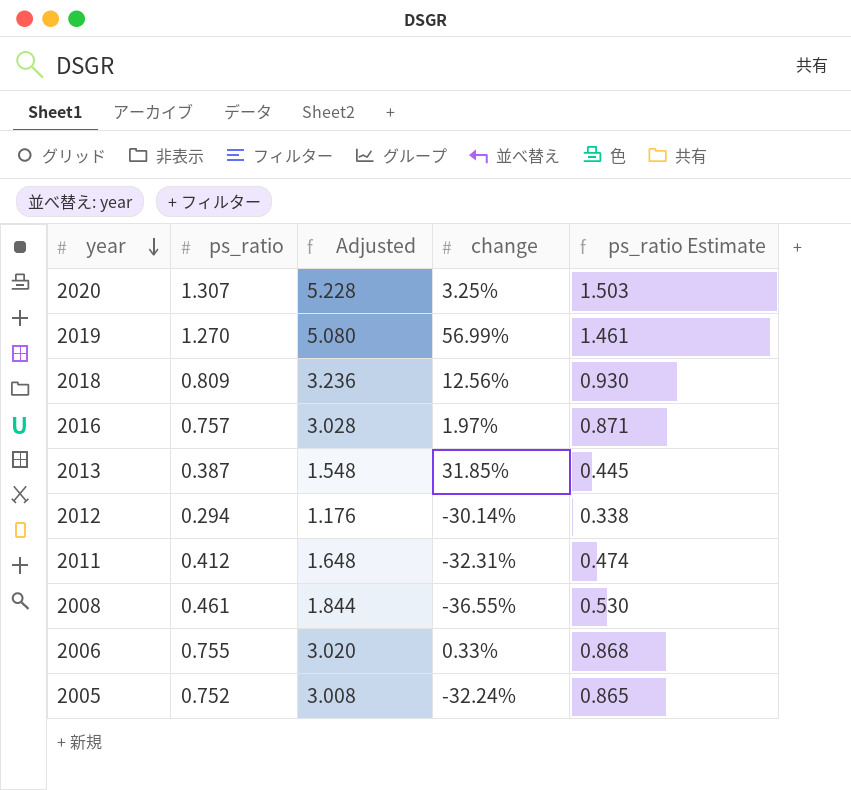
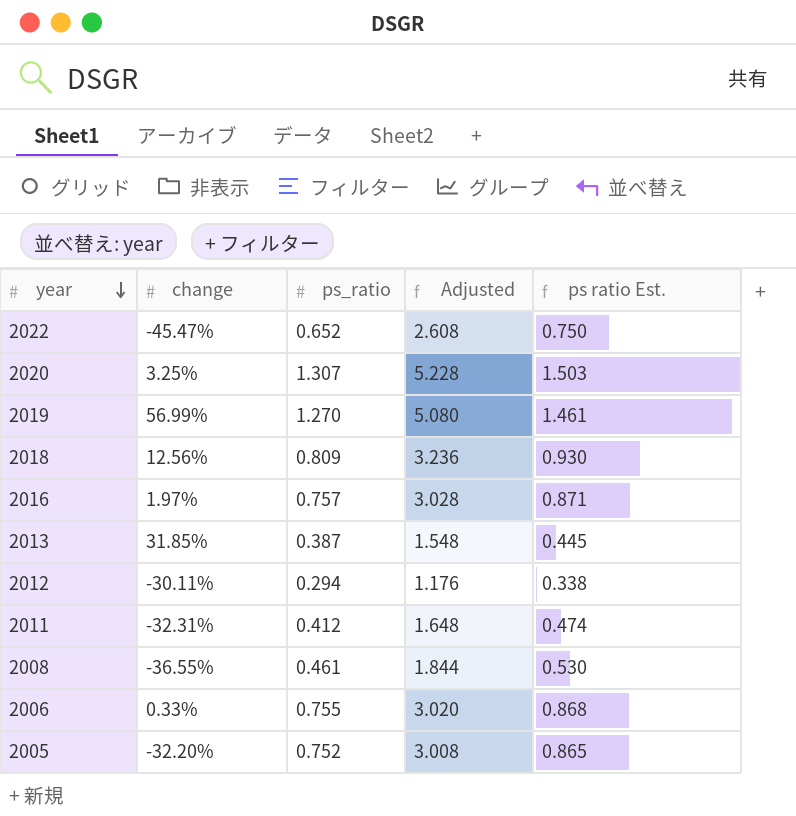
column change | position: 4 -> 2
column name: ps_ratio Estimate -> ps ratio Est.
row 2022: none -> -45.47% | 0.652 | 2.608 | 0.750
2012 | change: -30.14% -> -30.11%
2005 | change: -32.24% -> -32.20%

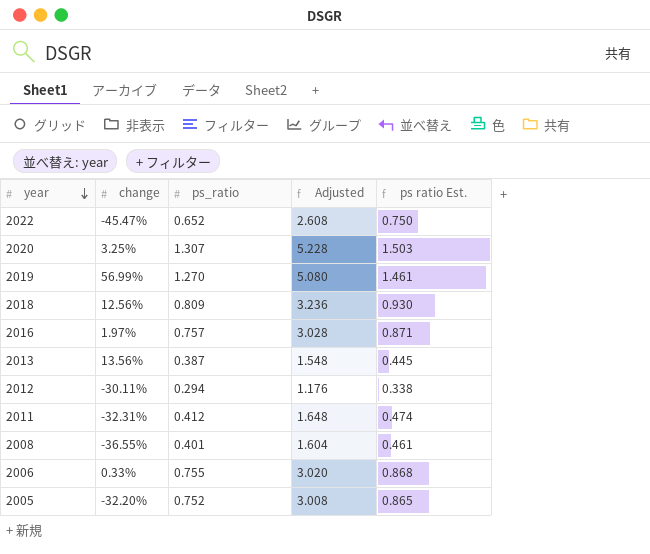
2013 | change: 31.85% -> 13.56%
2008 | ps_ratio: 0.461 -> 0.401
2008 | Adjusted: 1.844 -> 1.604
2008 | ps ratio Est.: 0.530 -> 0.461

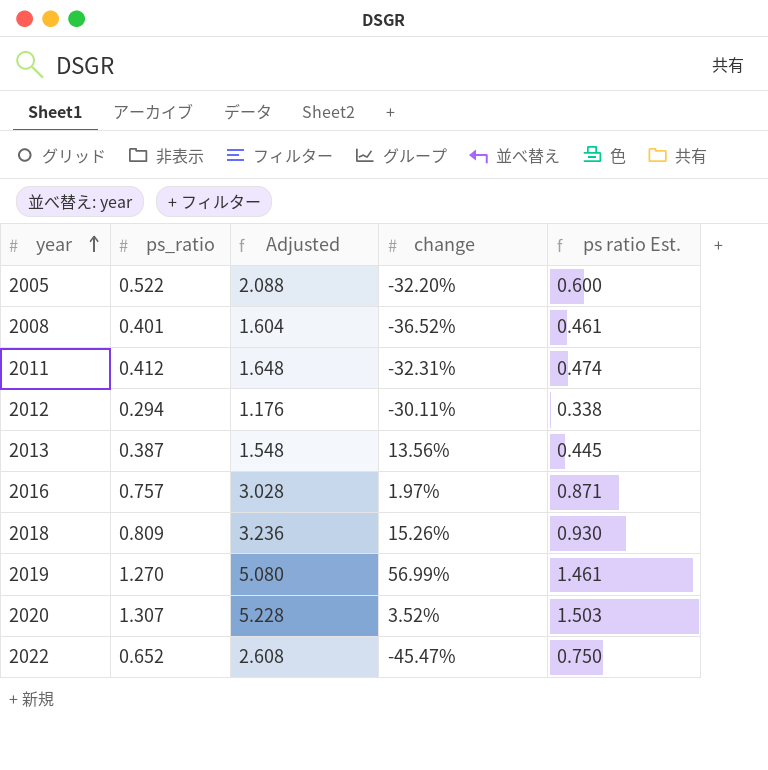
row order: year descending -> year ascending
column change | position: 2 -> 4
row 2006: 0.33% | 0.755 | 3.020 | 0.868 -> none
2005 | ps_ratio: 0.752 -> 0.522
2005 | Adjusted: 3.008 -> 2.088
2005 | ps ratio Est.: 0.865 -> 0.600
2008 | change: -36.55% -> -36.52%
2018 | change: 12.56% -> 15.26%
2020 | change: 3.25% -> 3.52%

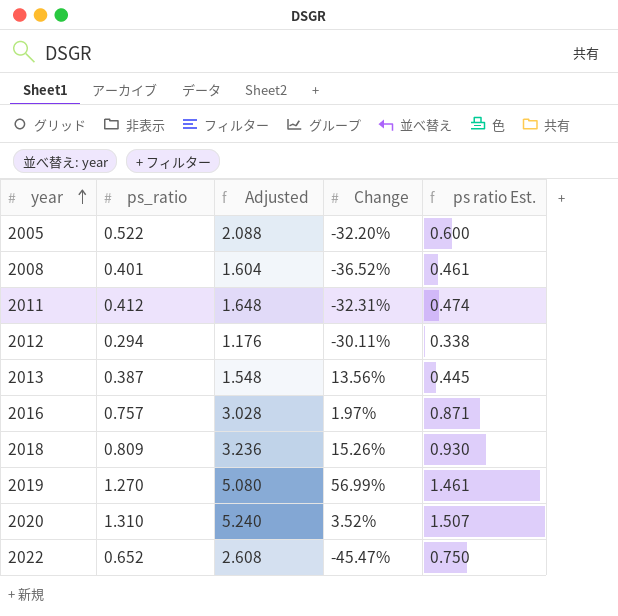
column name: change -> Change
2020 | ps_ratio: 1.307 -> 1.310
2020 | Adjusted: 5.228 -> 5.240
2020 | ps ratio Est.: 1.503 -> 1.507

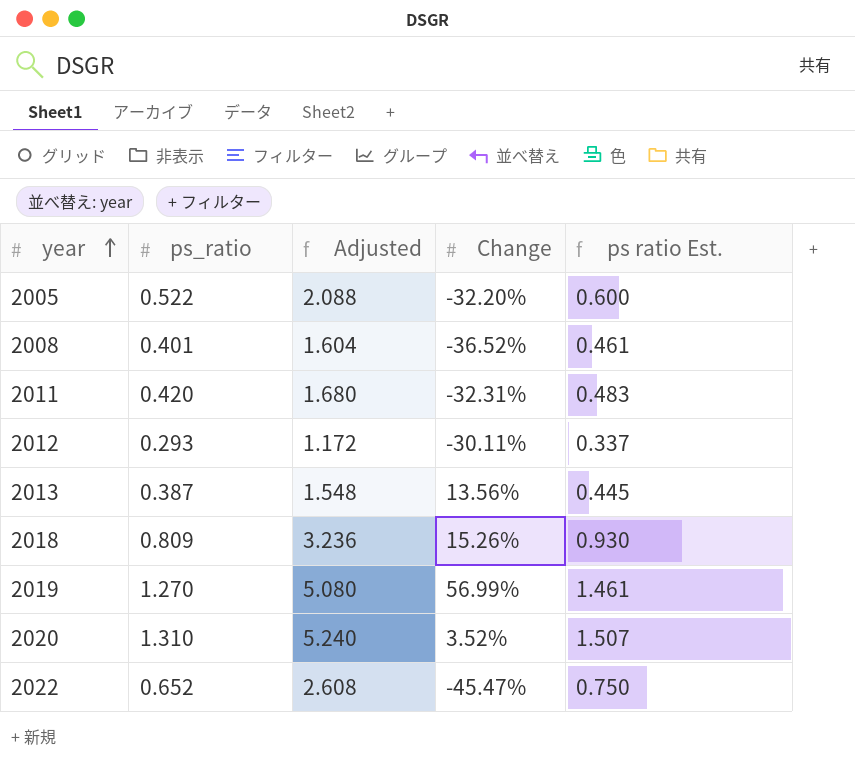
row 2016: 0.757 | 3.028 | 1.97% | 0.871 -> none
2011 | ps_ratio: 0.412 -> 0.420
2011 | Adjusted: 1.648 -> 1.680
2011 | ps ratio Est.: 0.474 -> 0.483
2012 | ps_ratio: 0.294 -> 0.293
2012 | Adjusted: 1.176 -> 1.172
2012 | ps ratio Est.: 0.338 -> 0.337

